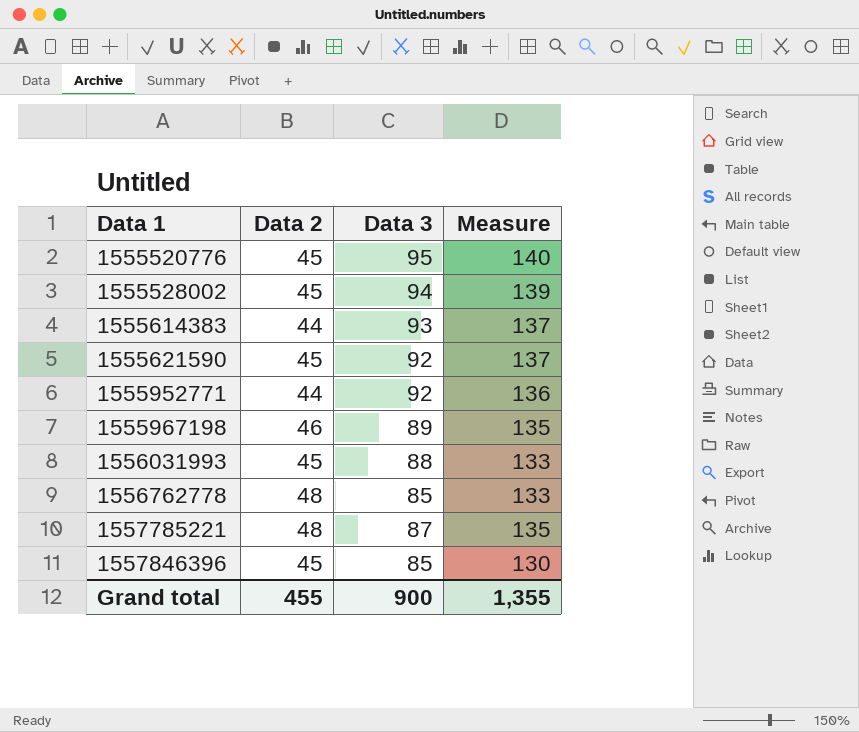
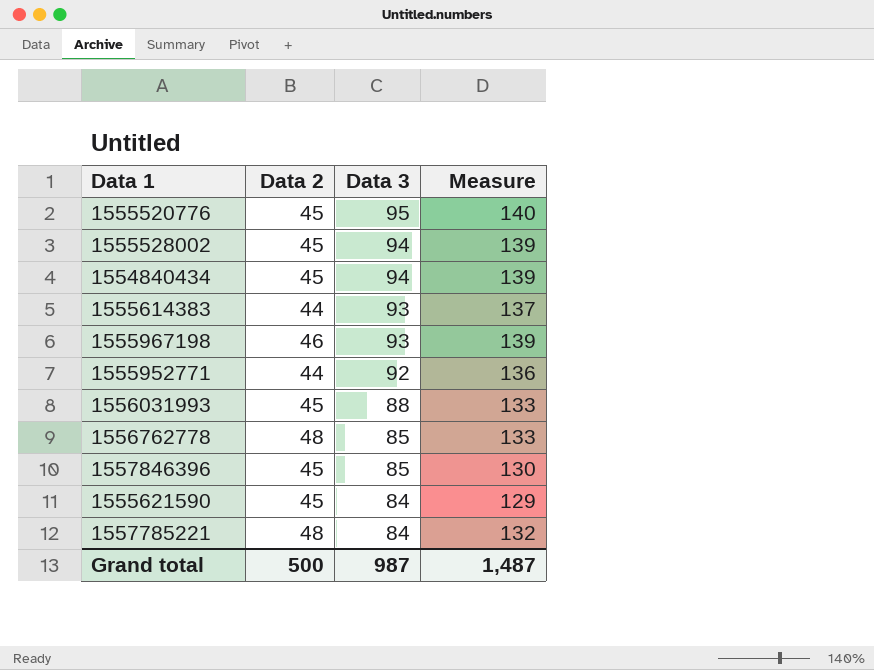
row order: Data 1 ascending -> Data 3 descending
row 1554840434: none -> 45 | 94 | 139
1555967198 | Data 3: 89 -> 93
1555967198 | Measure: 135 -> 139
1555621590 | Data 3: 92 -> 84
1555621590 | Measure: 137 -> 129
1557785221 | Data 3: 87 -> 84
1557785221 | Measure: 135 -> 132
Grand total | Data 2: 455 -> 500
Grand total | Data 3: 900 -> 987
Grand total | Measure: 1,355 -> 1,487

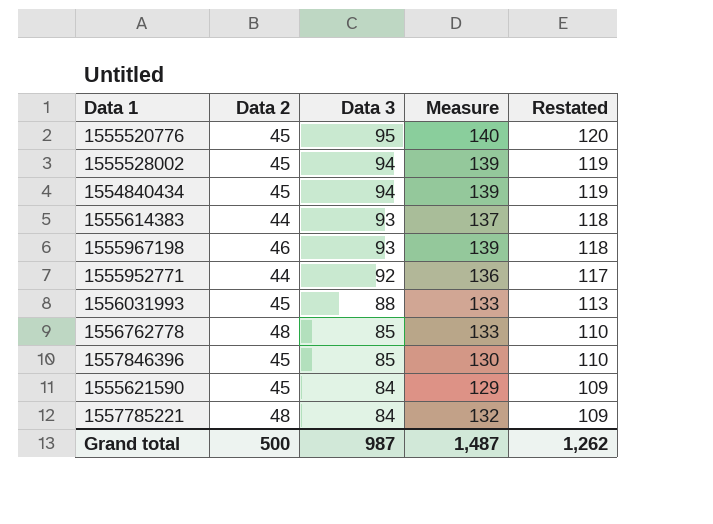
column Restated | formula: none -> [Data 3] + 25

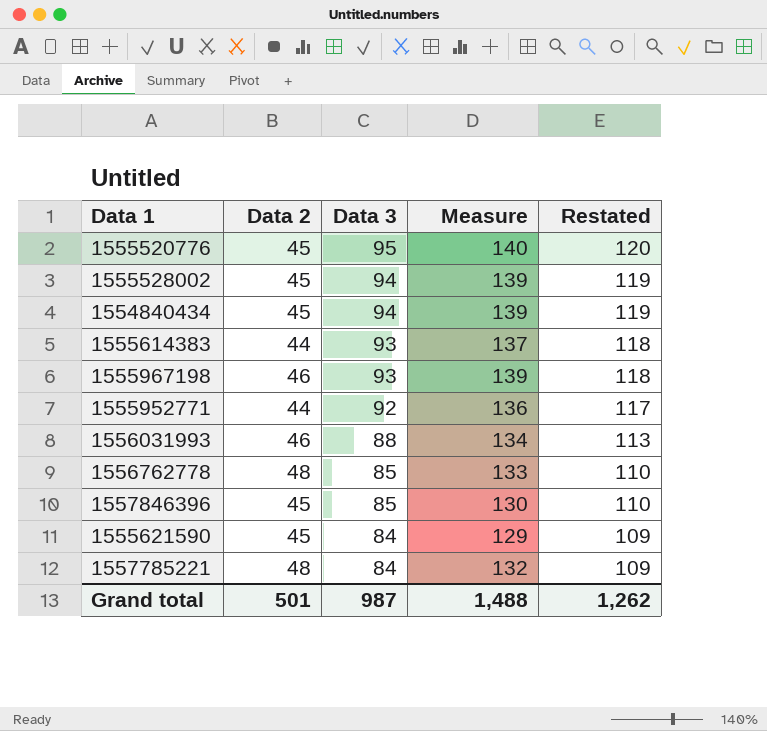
1556031993 | Data 2: 45 -> 46
1556031993 | Measure: 133 -> 134
Grand total | Data 2: 500 -> 501
Grand total | Measure: 1,487 -> 1,488

